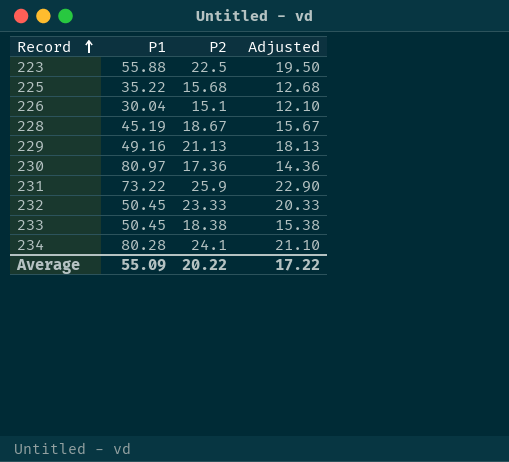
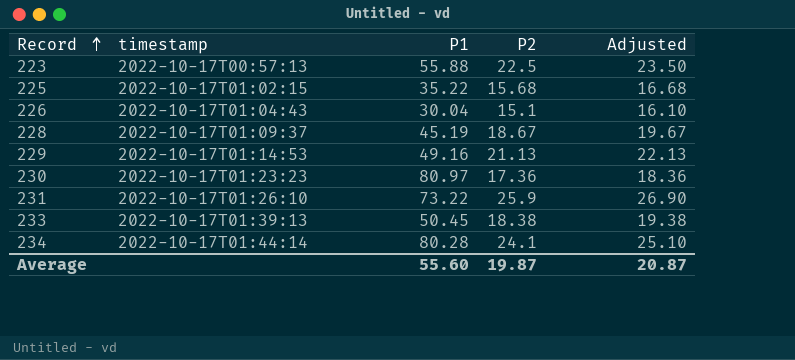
column timestamp | position: none -> 2
column Adjusted | formula: [P2] - 3 -> [P2] + 1
row 232: 50.45 | 23.33 | 20.33 -> none
Average | P1: 55.09 -> 55.60
Average | P2: 20.22 -> 19.87
Average | Adjusted: 17.22 -> 20.87

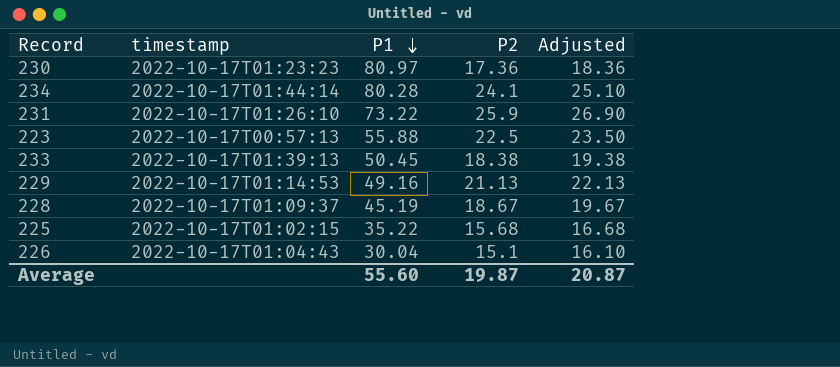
row order: Record ascending -> P1 descending

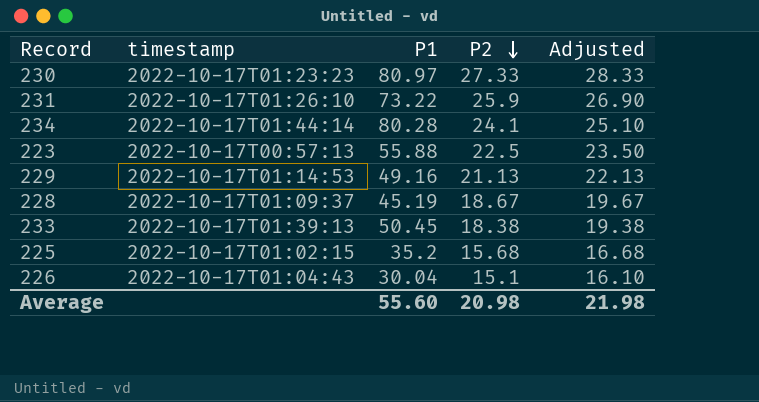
row order: P1 descending -> P2 descending
230 | P2: 17.36 -> 27.33
230 | Adjusted: 18.36 -> 28.33
225 | P1: 35.22 -> 35.2
Average | P2: 19.87 -> 20.98
Average | Adjusted: 20.87 -> 21.98

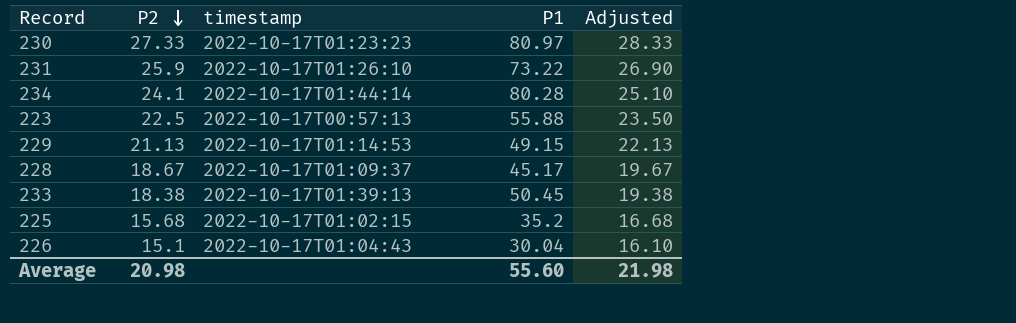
column P2 | position: 4 -> 2
229 | P1: 49.16 -> 49.15
228 | P1: 45.19 -> 45.17

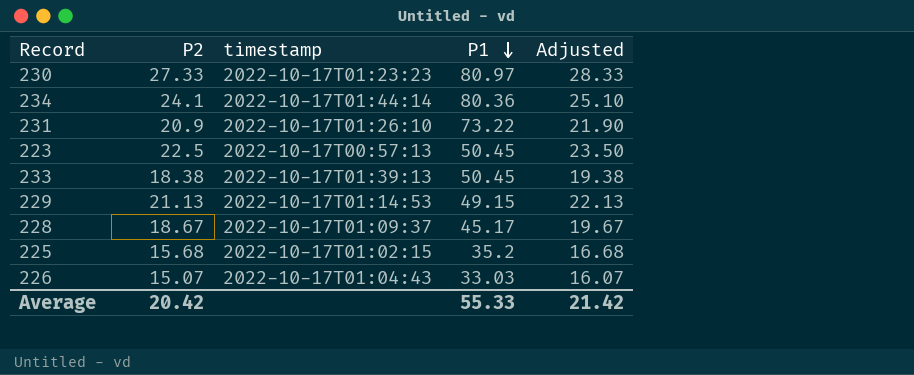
row order: P2 descending -> P1 descending
234 | P1: 80.28 -> 80.36
231 | P2: 25.9 -> 20.9
231 | Adjusted: 26.90 -> 21.90
223 | P1: 55.88 -> 50.45
226 | P2: 15.1 -> 15.07
226 | P1: 30.04 -> 33.03
226 | Adjusted: 16.10 -> 16.07
Average | P2: 20.98 -> 20.42
Average | P1: 55.60 -> 55.33
Average | Adjusted: 21.98 -> 21.42

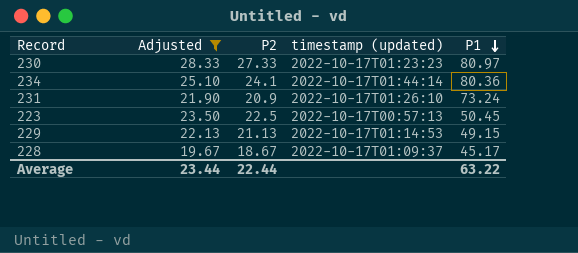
filter: none -> Adjusted >= 19.67
column Adjusted | position: 5 -> 2
column name: timestamp -> timestamp (updated)
231 | P1: 73.22 -> 73.24
Average | Adjusted: 21.42 -> 23.44
Average | P2: 20.42 -> 22.44
Average | P1: 55.33 -> 63.22

